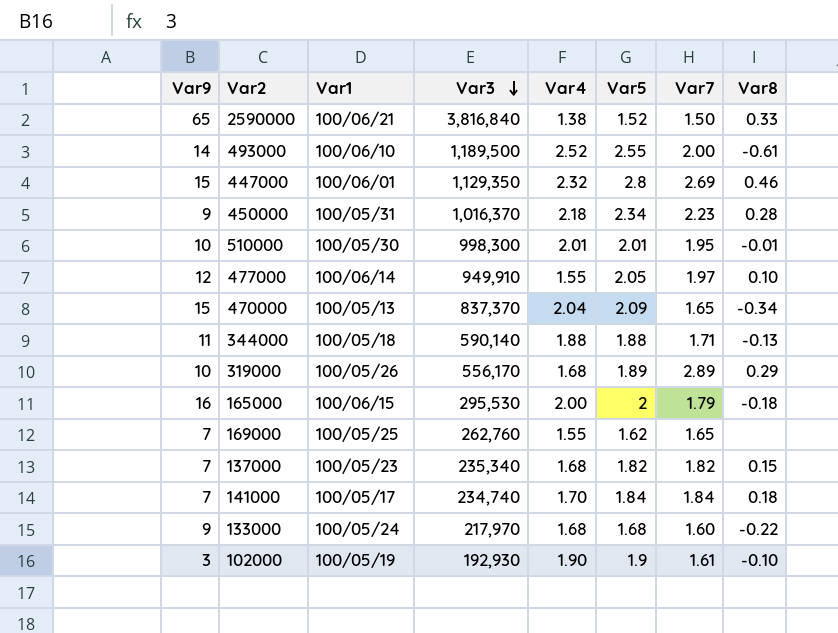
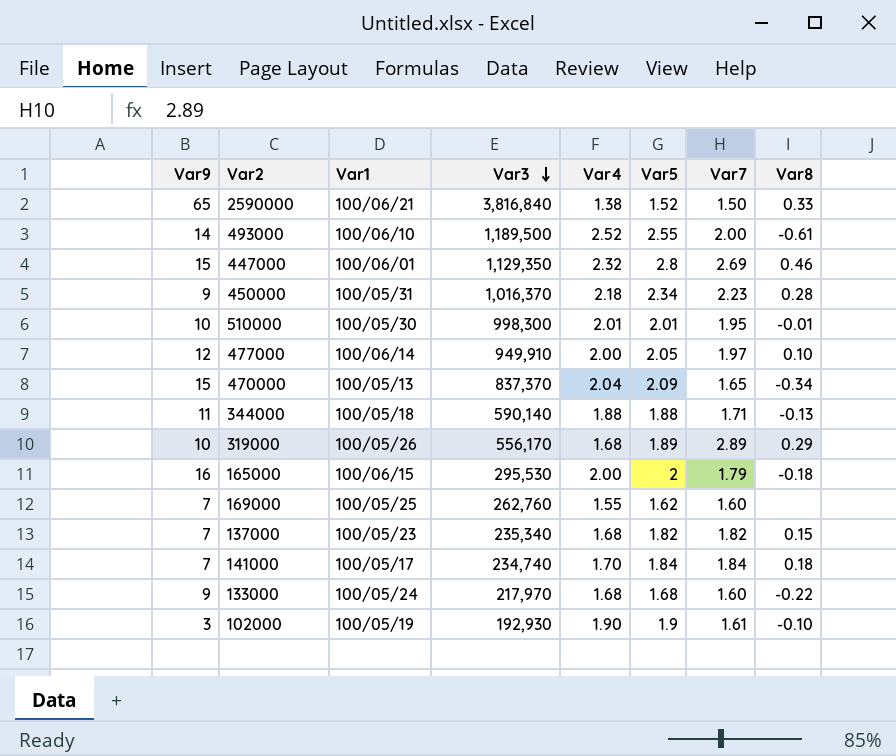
477000 | Var4: 1.55 -> 2.00
169000 | Var7: 1.65 -> 1.60

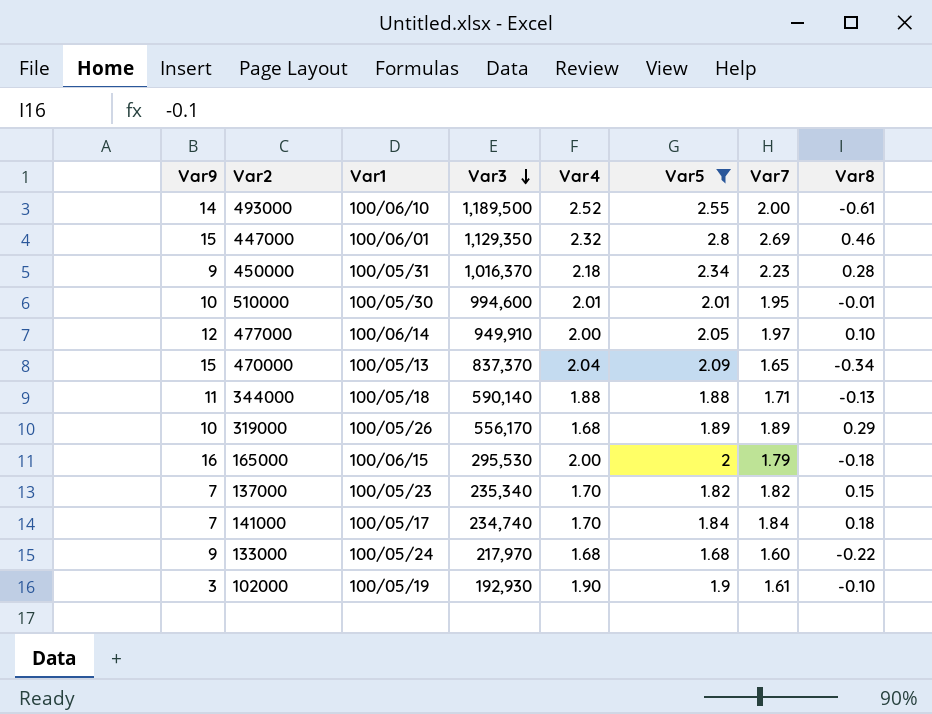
filter: none -> Var5 >= 1.68
510000 | Var3: 998,300 -> 994,600
319000 | Var7: 2.89 -> 1.89
137000 | Var4: 1.68 -> 1.70

